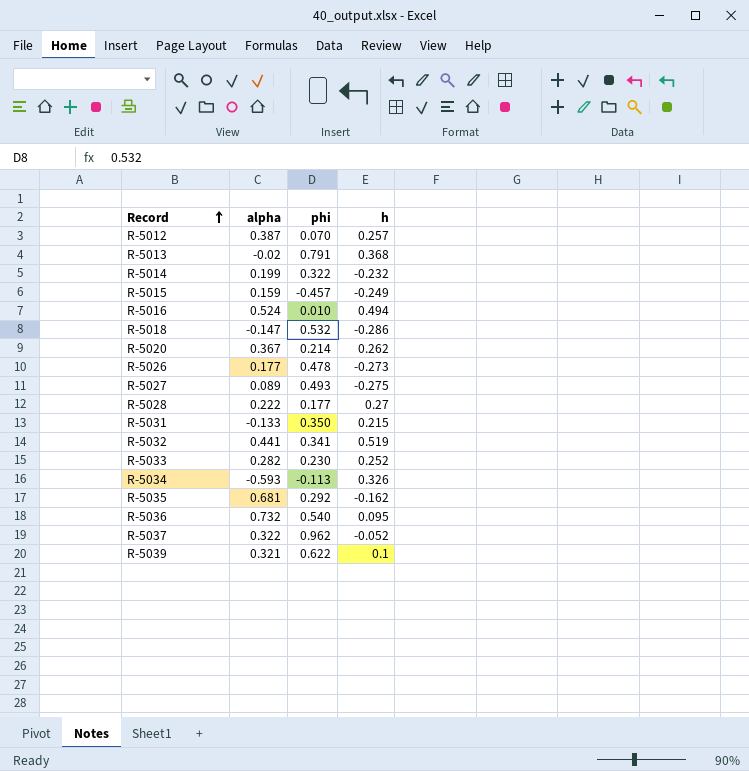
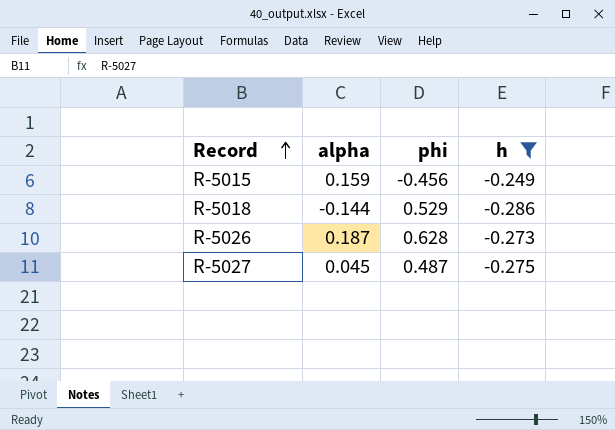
filter: none -> h <= -0.249
R-5015 | phi: -0.457 -> -0.456
R-5018 | alpha: -0.147 -> -0.144
R-5018 | phi: 0.532 -> 0.529
R-5026 | alpha: 0.177 -> 0.187
R-5026 | phi: 0.478 -> 0.628
R-5027 | alpha: 0.089 -> 0.045
R-5027 | phi: 0.493 -> 0.487

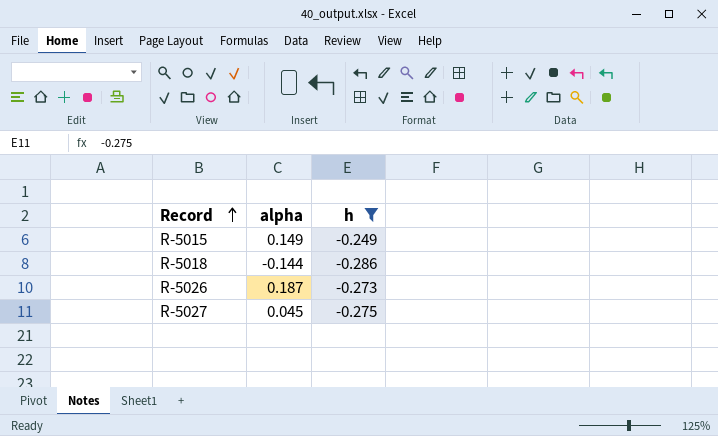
column phi | position: 3 -> none
R-5015 | alpha: 0.159 -> 0.149

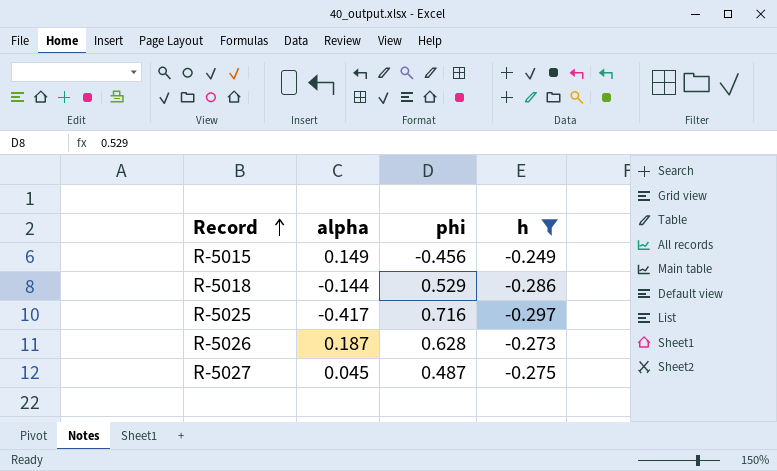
column phi | position: none -> 3
row R-5025: none -> -0.417 | 0.716 | -0.297

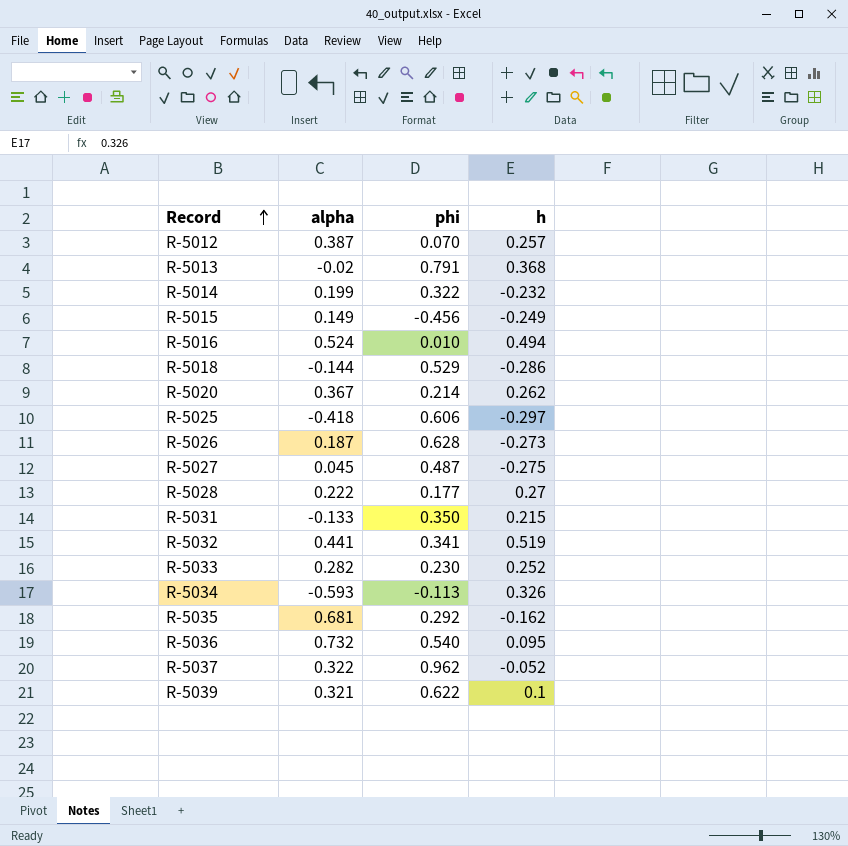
filter: h <= -0.249 -> none
R-5025 | alpha: -0.417 -> -0.418
R-5025 | phi: 0.716 -> 0.606

